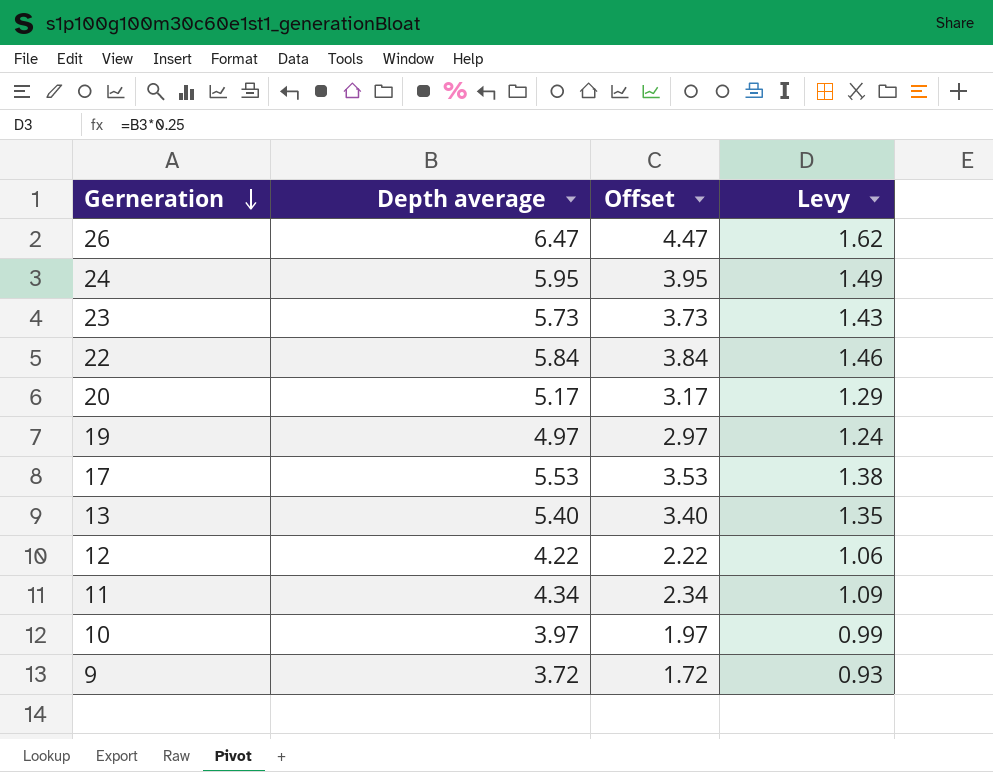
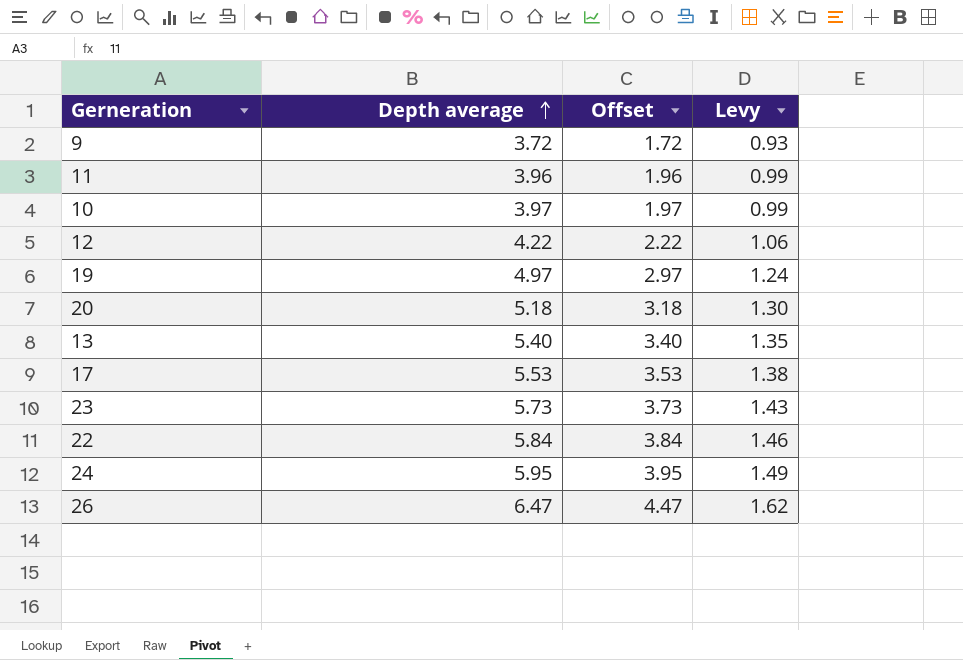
row order: Gerneration descending -> Depth average ascending
11 | Depth average: 4.34 -> 3.96
11 | Offset: 2.34 -> 1.96
11 | Levy: 1.09 -> 0.99
20 | Depth average: 5.17 -> 5.18
20 | Offset: 3.17 -> 3.18
20 | Levy: 1.29 -> 1.30

